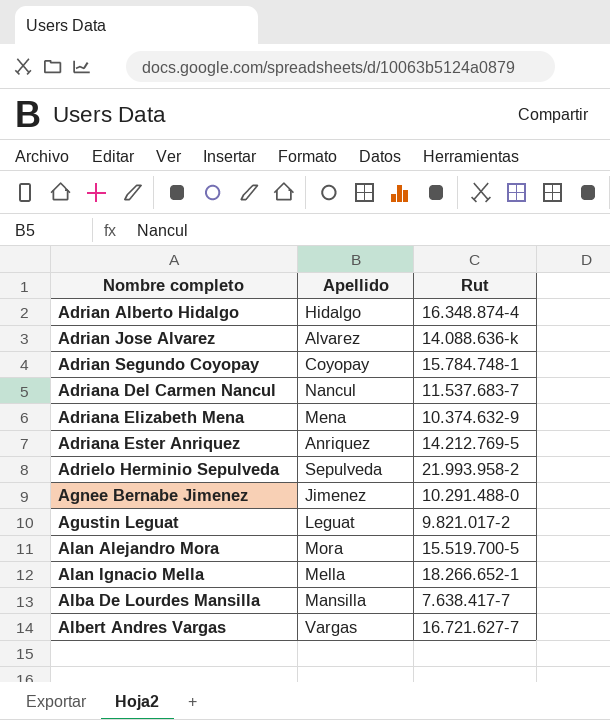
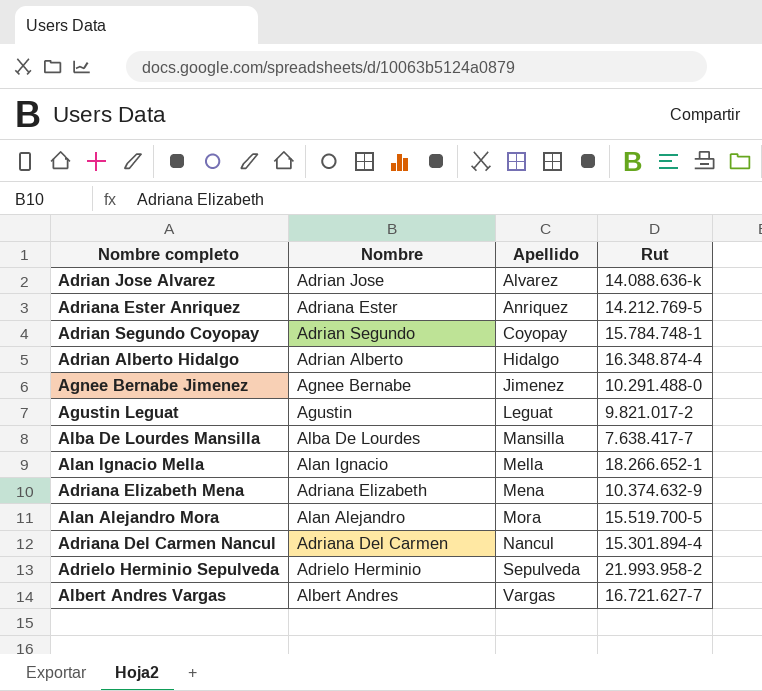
row order: Nombre completo ascending -> Apellido ascending
column Nombre | position: none -> 2
Adriana Del Carmen Nancul | Rut: 11.537.683-7 -> 15.301.894-4

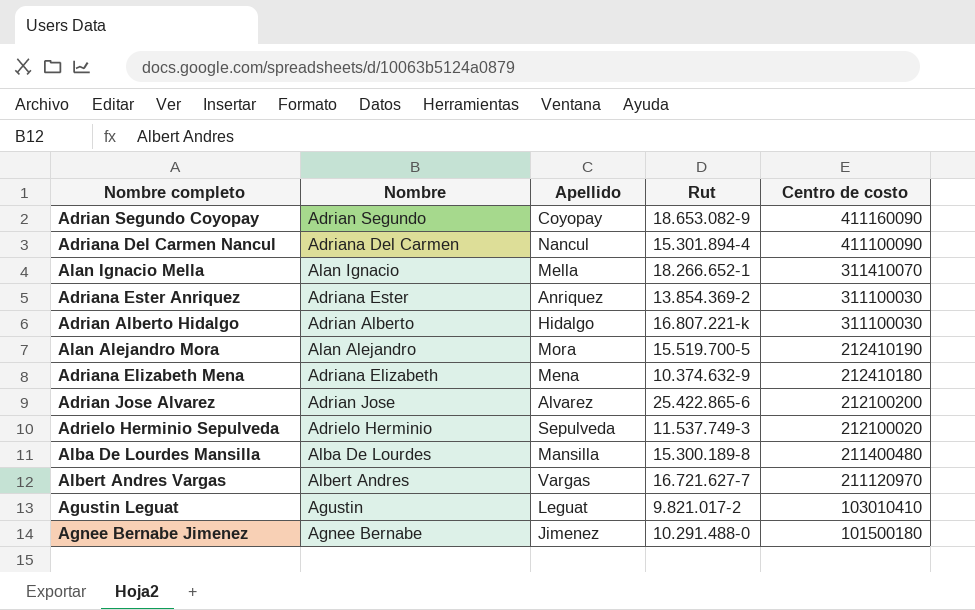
row order: Apellido ascending -> Centro de costo descending
column Centro de costo | position: none -> 5
Adrian Segundo Coyopay | Rut: 15.784.748-1 -> 18.653.082-9
Adriana Ester Anriquez | Rut: 14.212.769-5 -> 13.854.369-2
Adrian Alberto Hidalgo | Rut: 16.348.874-4 -> 16.807.221-k
Adrian Jose Alvarez | Rut: 14.088.636-k -> 25.422.865-6
Adrielo Herminio Sepulveda | Rut: 21.993.958-2 -> 11.537.749-3
Alba De Lourdes Mansilla | Rut: 7.638.417-7 -> 15.300.189-8

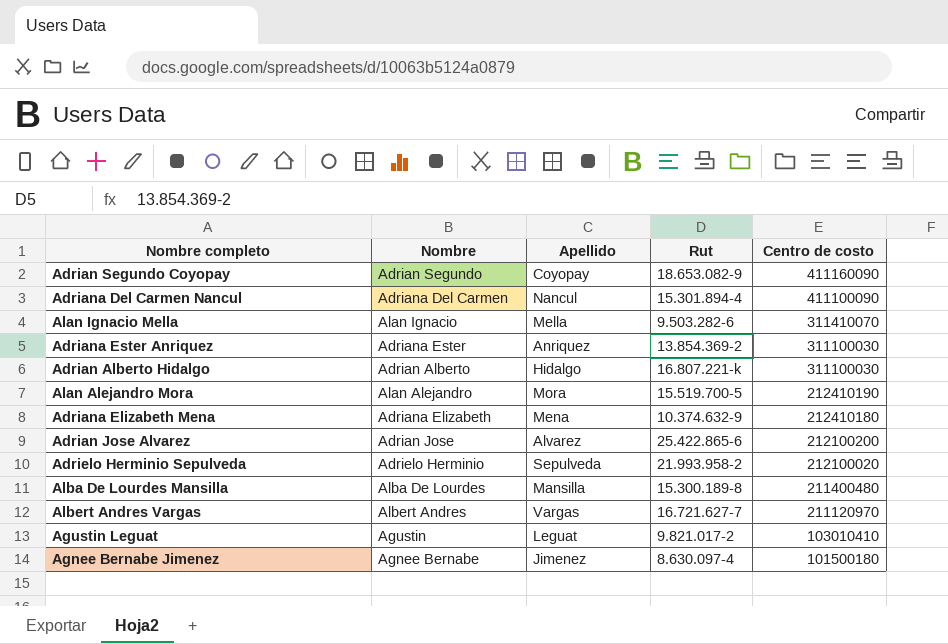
Alan Ignacio Mella | Rut: 18.266.652-1 -> 9.503.282-6
Adrielo Herminio Sepulveda | Rut: 11.537.749-3 -> 21.993.958-2
Agnee Bernabe Jimenez | Rut: 10.291.488-0 -> 8.630.097-4

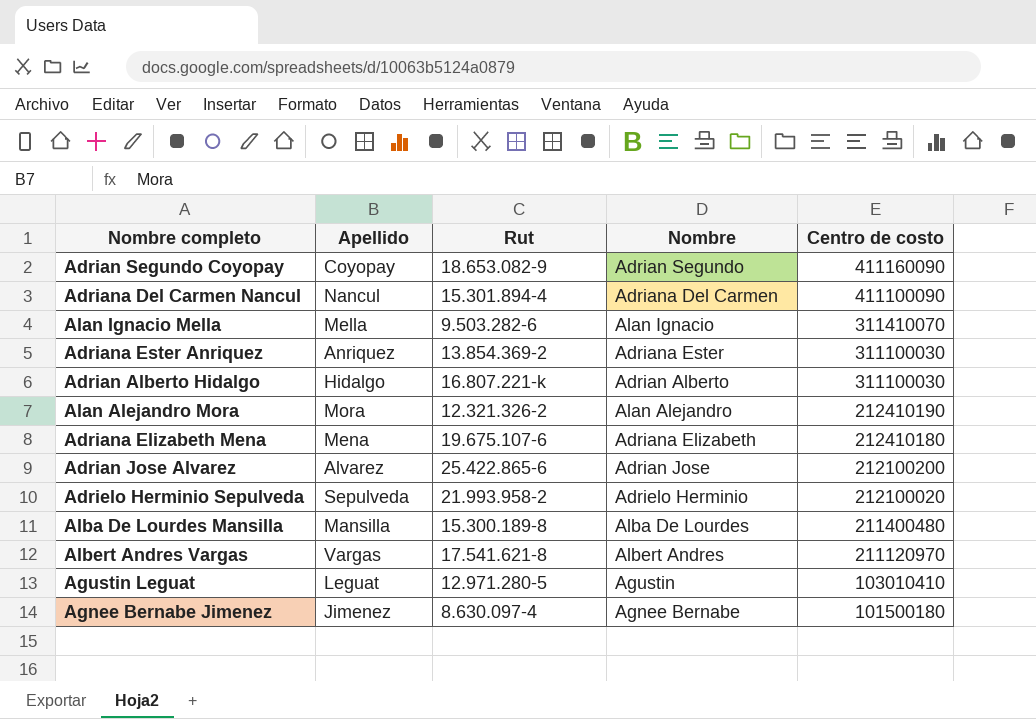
column Nombre | position: 2 -> 4
Alan Alejandro Mora | Rut: 15.519.700-5 -> 12.321.326-2
Adriana Elizabeth Mena | Rut: 10.374.632-9 -> 19.675.107-6
Albert Andres Vargas | Rut: 16.721.627-7 -> 17.541.621-8
Agustin Leguat | Rut: 9.821.017-2 -> 12.971.280-5

